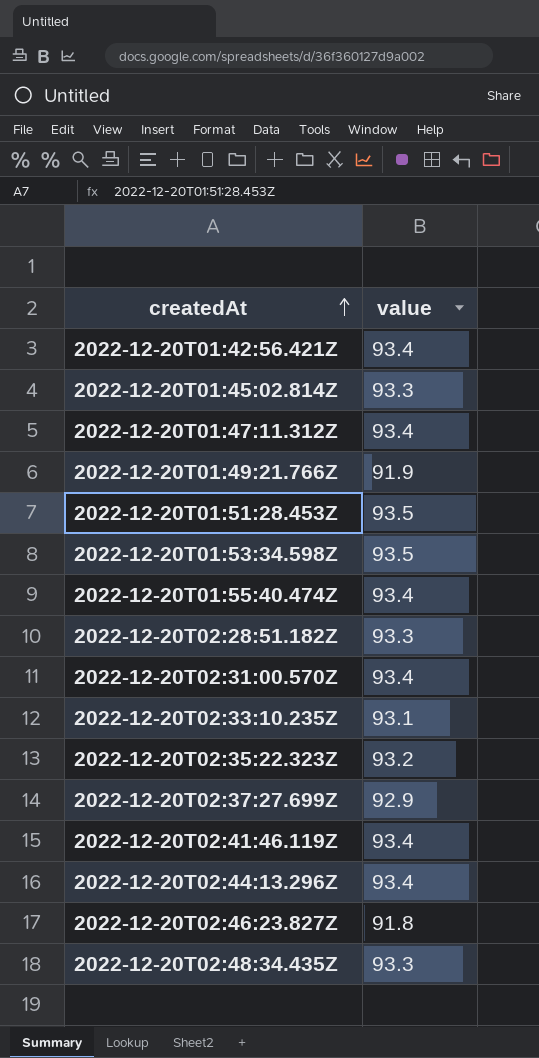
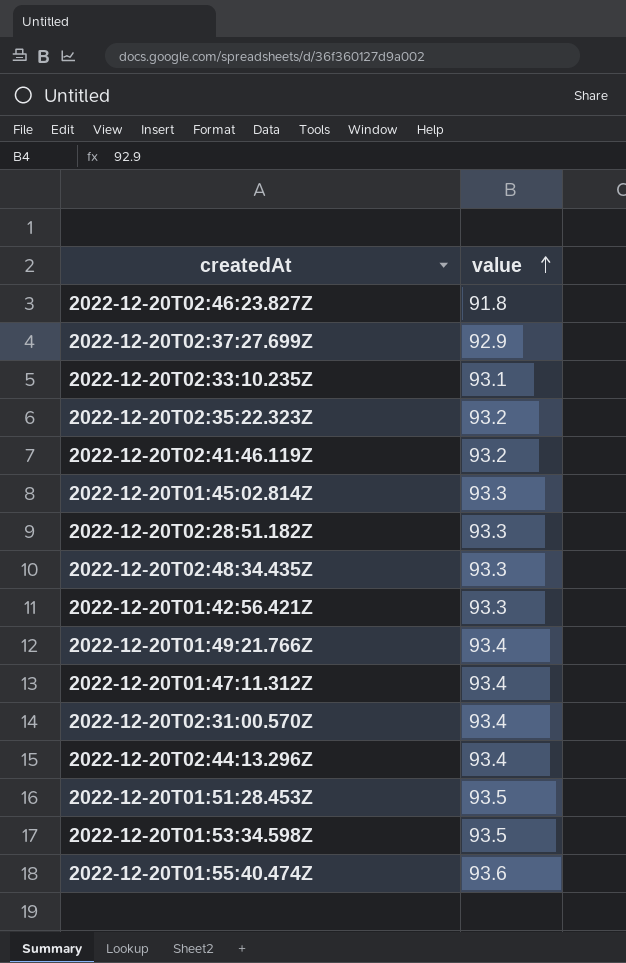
row order: createdAt ascending -> value ascending
2022-12-20T02:41:46.119Z | value: 93.4 -> 93.2
2022-12-20T01:42:56.421Z | value: 93.4 -> 93.3
2022-12-20T01:49:21.766Z | value: 91.9 -> 93.4
2022-12-20T01:55:40.474Z | value: 93.4 -> 93.6

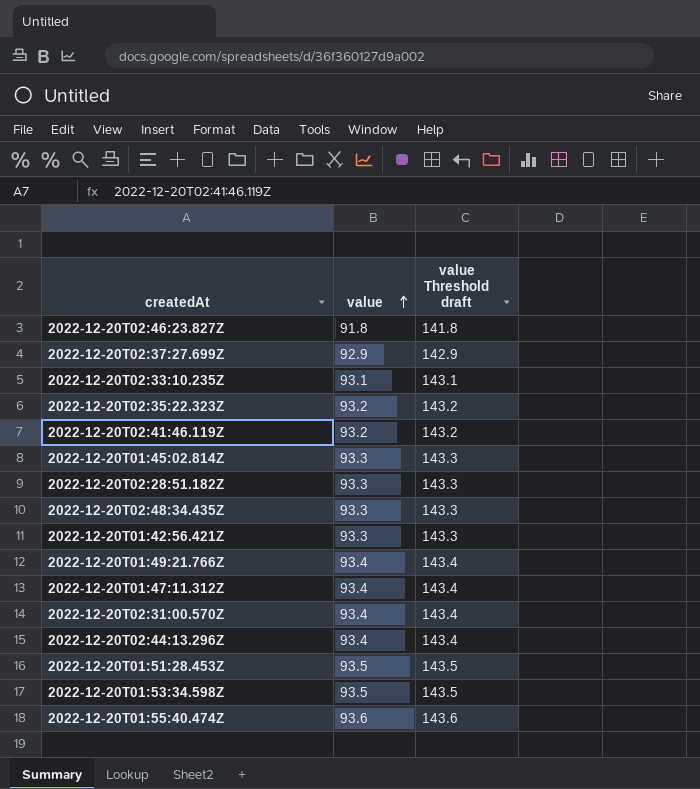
column value Threshold draft | formula: none -> [value] + 50

